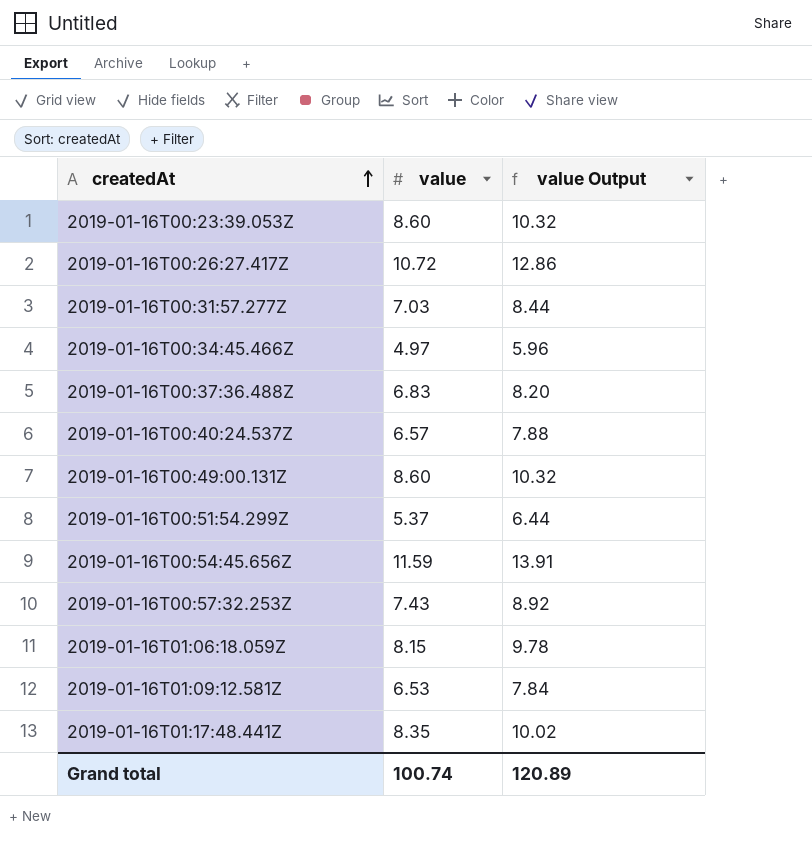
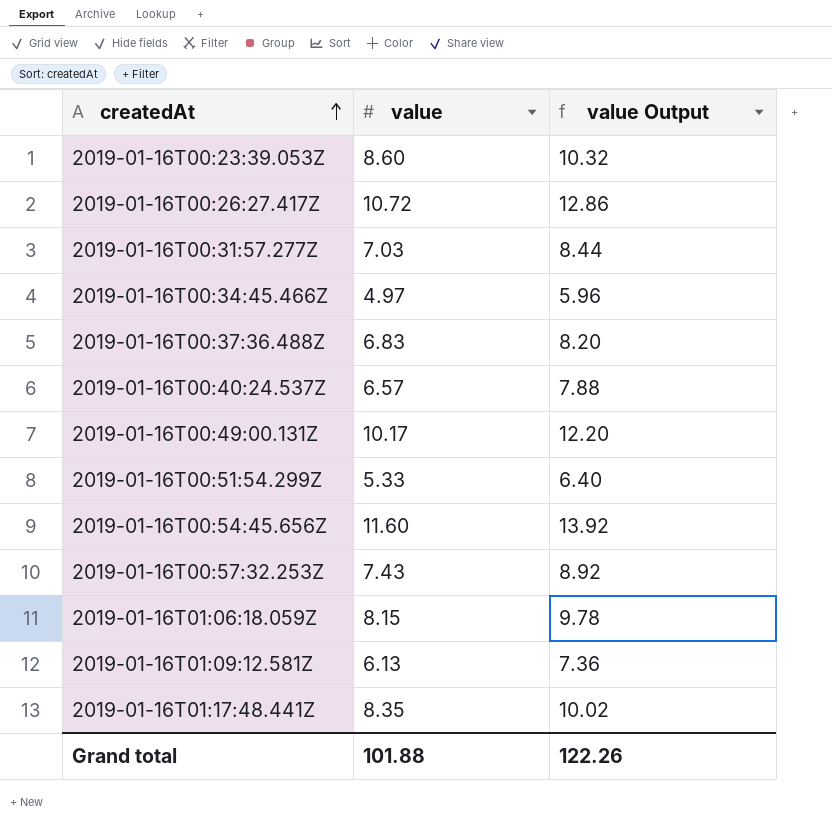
2019-01-16T00:49:00.131Z | value: 8.60 -> 10.17
2019-01-16T00:49:00.131Z | value Output: 10.32 -> 12.20
2019-01-16T00:51:54.299Z | value: 5.37 -> 5.33
2019-01-16T00:51:54.299Z | value Output: 6.44 -> 6.40
2019-01-16T00:54:45.656Z | value: 11.59 -> 11.60
2019-01-16T00:54:45.656Z | value Output: 13.91 -> 13.92
2019-01-16T01:09:12.581Z | value: 6.53 -> 6.13
2019-01-16T01:09:12.581Z | value Output: 7.84 -> 7.36
Grand total | value: 100.74 -> 101.88
Grand total | value Output: 120.89 -> 122.26

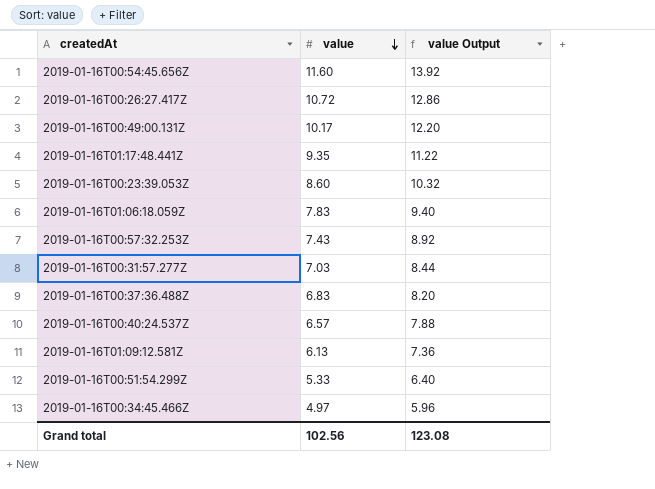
row order: createdAt ascending -> value descending
2019-01-16T01:17:48.441Z | value: 8.35 -> 9.35
2019-01-16T01:17:48.441Z | value Output: 10.02 -> 11.22
2019-01-16T01:06:18.059Z | value: 8.15 -> 7.83
2019-01-16T01:06:18.059Z | value Output: 9.78 -> 9.40
Grand total | value: 101.88 -> 102.56
Grand total | value Output: 122.26 -> 123.08

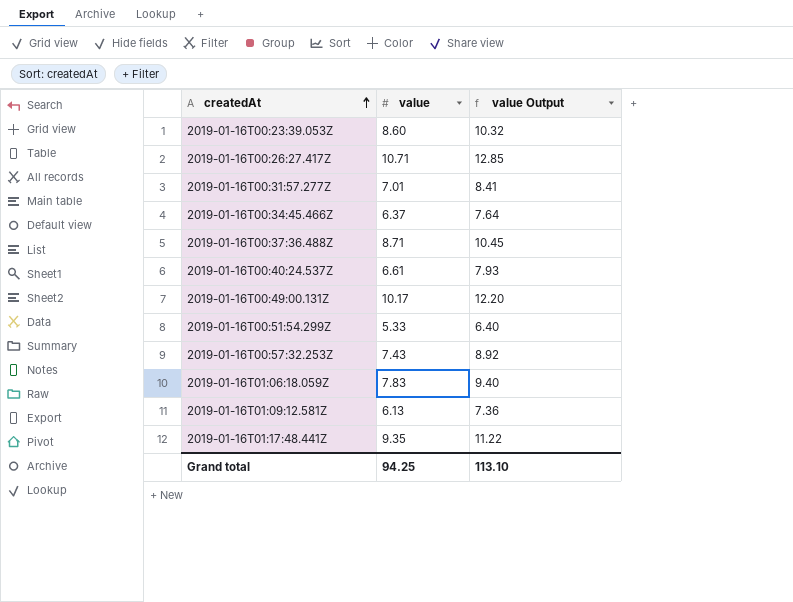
row order: value descending -> createdAt ascending
row 2019-01-16T00:54:45.656Z: 11.60 | 13.92 -> none
2019-01-16T00:26:27.417Z | value: 10.72 -> 10.71
2019-01-16T00:26:27.417Z | value Output: 12.86 -> 12.85
2019-01-16T00:31:57.277Z | value: 7.03 -> 7.01
2019-01-16T00:31:57.277Z | value Output: 8.44 -> 8.41
2019-01-16T00:34:45.466Z | value: 4.97 -> 6.37
2019-01-16T00:34:45.466Z | value Output: 5.96 -> 7.64
2019-01-16T00:37:36.488Z | value: 6.83 -> 8.71
2019-01-16T00:37:36.488Z | value Output: 8.20 -> 10.45
2019-01-16T00:40:24.537Z | value: 6.57 -> 6.61
2019-01-16T00:40:24.537Z | value Output: 7.88 -> 7.93
Grand total | value: 102.56 -> 94.25
Grand total | value Output: 123.08 -> 113.10

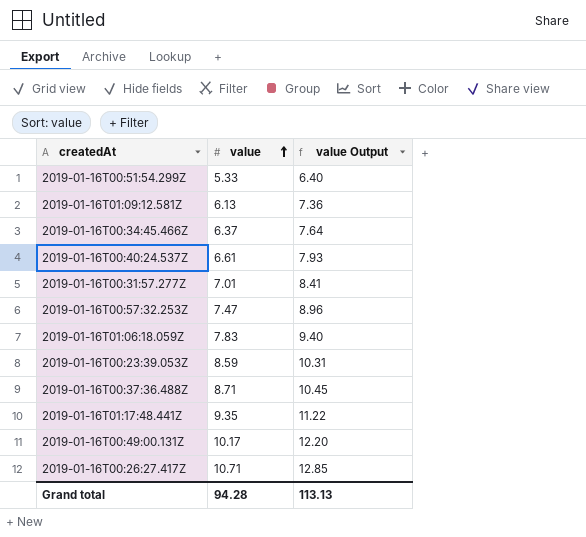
row order: createdAt ascending -> value ascending
2019-01-16T00:57:32.253Z | value: 7.43 -> 7.47
2019-01-16T00:57:32.253Z | value Output: 8.92 -> 8.96
2019-01-16T00:23:39.053Z | value: 8.60 -> 8.59
2019-01-16T00:23:39.053Z | value Output: 10.32 -> 10.31
Grand total | value: 94.25 -> 94.28
Grand total | value Output: 113.10 -> 113.13

